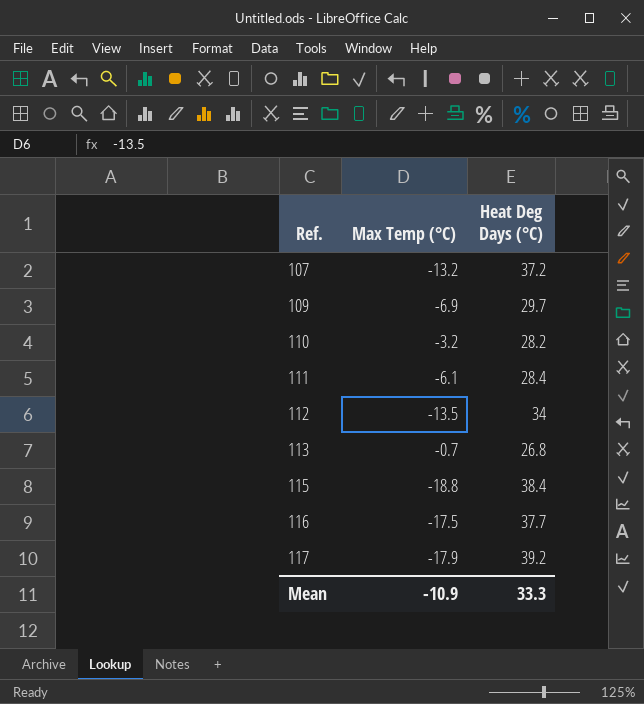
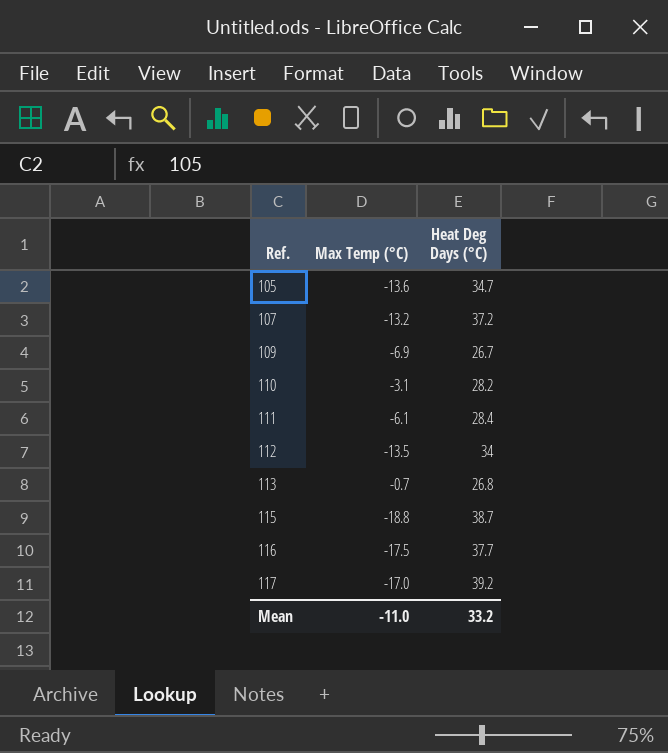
row 105: none -> -13.6 | 34.7
109 | Heat Deg Days (°C): 29.7 -> 26.7
110 | Max Temp (°C): -3.2 -> -3.1
115 | Heat Deg Days (°C): 38.4 -> 38.7
117 | Max Temp (°C): -17.9 -> -17.0
Mean | Max Temp (°C): -10.9 -> -11.0
Mean | Heat Deg Days (°C): 33.3 -> 33.2

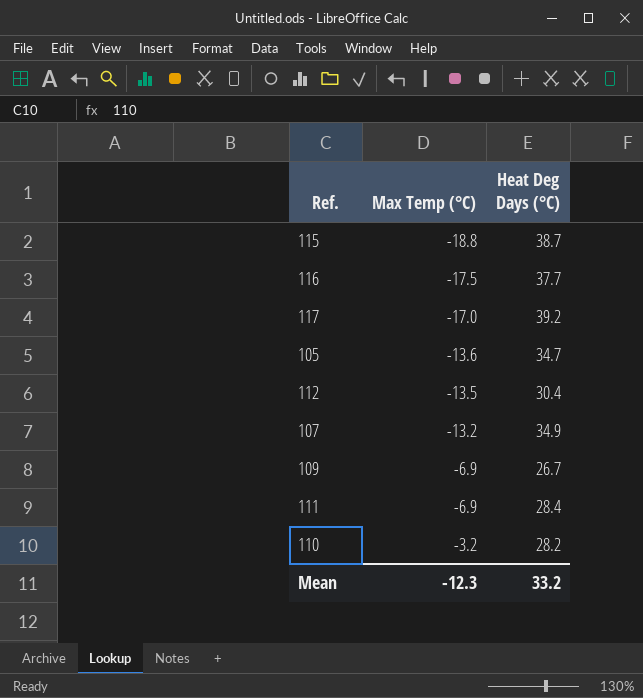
row order: Ref. ascending -> Max Temp (°C) ascending
row 113: -0.7 | 26.8 -> none
112 | Heat Deg Days (°C): 34 -> 30.4
107 | Heat Deg Days (°C): 37.2 -> 34.9
111 | Max Temp (°C): -6.1 -> -6.9
110 | Max Temp (°C): -3.1 -> -3.2
Mean | Max Temp (°C): -11.0 -> -12.3

